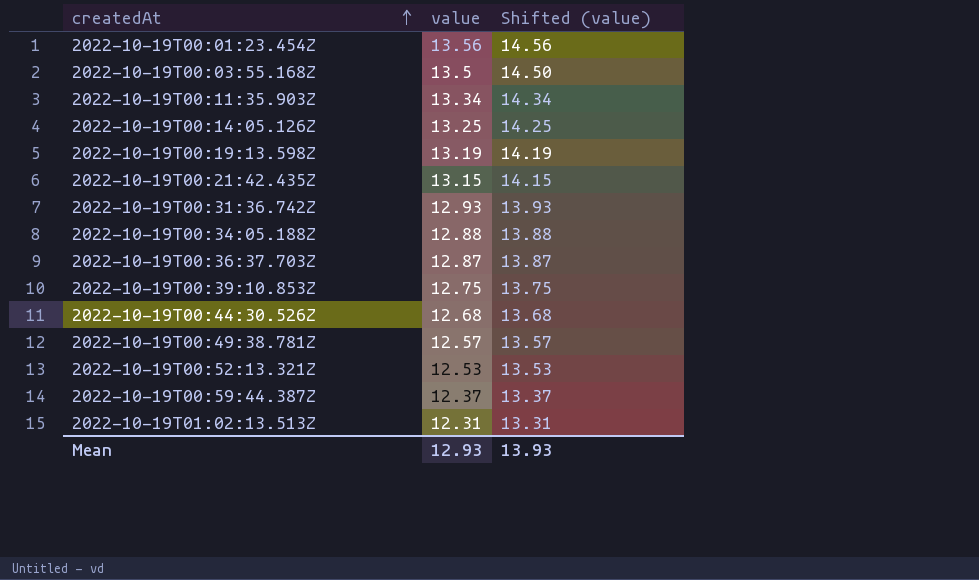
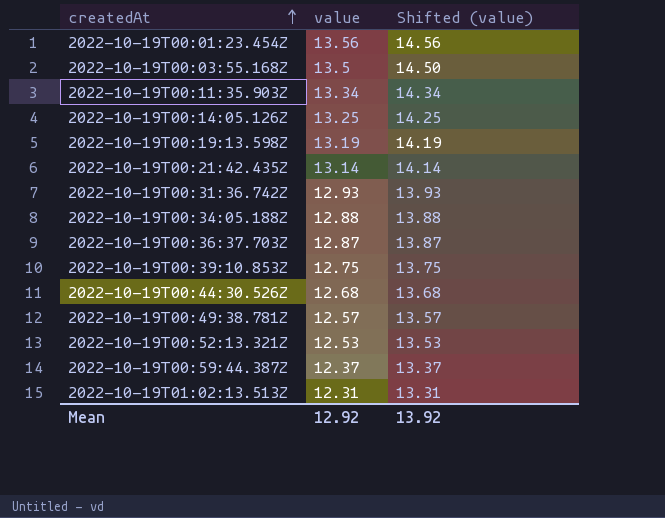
2022-10-19T00:21:42.435Z | value: 13.15 -> 13.14
2022-10-19T00:21:42.435Z | Shifted (value): 14.15 -> 14.14
Mean | value: 12.93 -> 12.92
Mean | Shifted (value): 13.93 -> 13.92

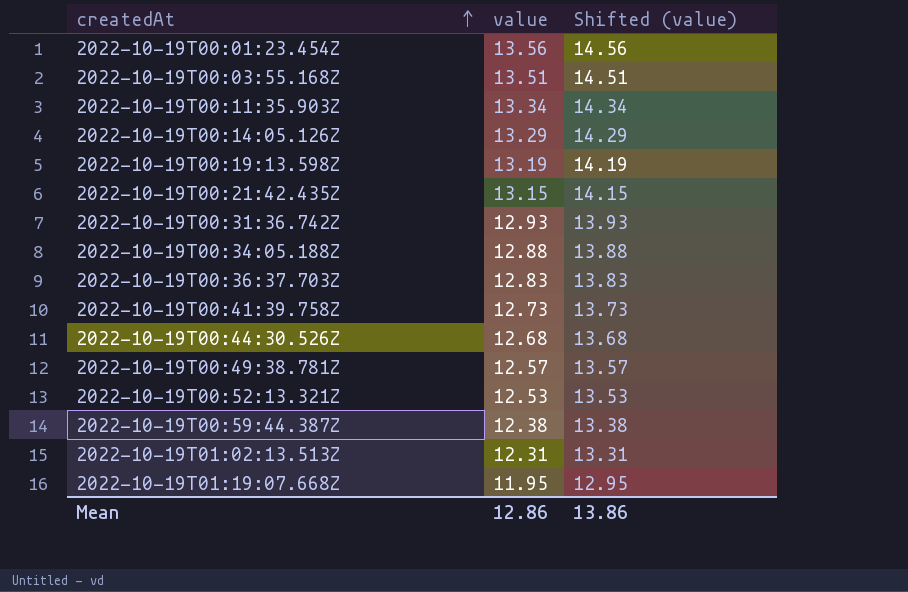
row 2022-10-19T00:39:10.853Z: 12.75 | 13.75 -> none
2022-10-19T00:03:55.168Z | value: 13.5 -> 13.51
2022-10-19T00:03:55.168Z | Shifted (value): 14.50 -> 14.51
2022-10-19T00:14:05.126Z | value: 13.25 -> 13.29
2022-10-19T00:14:05.126Z | Shifted (value): 14.25 -> 14.29
2022-10-19T00:21:42.435Z | value: 13.14 -> 13.15
2022-10-19T00:21:42.435Z | Shifted (value): 14.14 -> 14.15
2022-10-19T00:36:37.703Z | value: 12.87 -> 12.83
2022-10-19T00:36:37.703Z | Shifted (value): 13.87 -> 13.83
row 2022-10-19T00:41:39.758Z: none -> 12.73 | 13.73
2022-10-19T00:59:44.387Z | value: 12.37 -> 12.38
2022-10-19T00:59:44.387Z | Shifted (value): 13.37 -> 13.38
row 2022-10-19T01:19:07.668Z: none -> 11.95 | 12.95
Mean | value: 12.92 -> 12.86
Mean | Shifted (value): 13.92 -> 13.86

